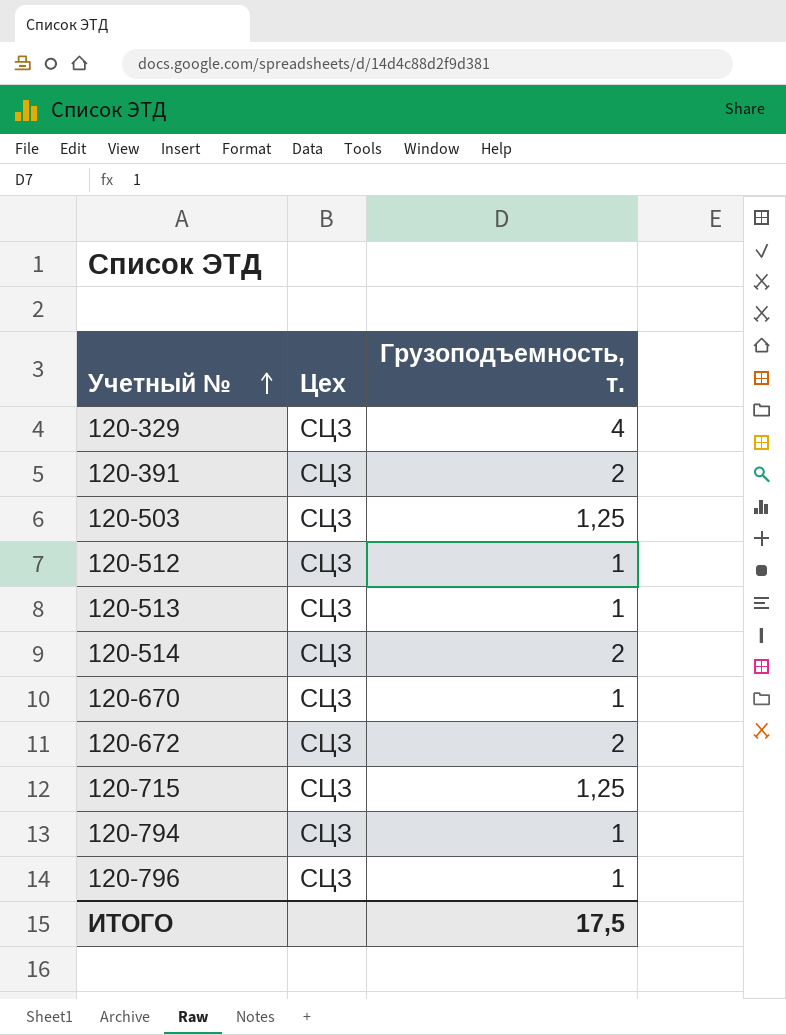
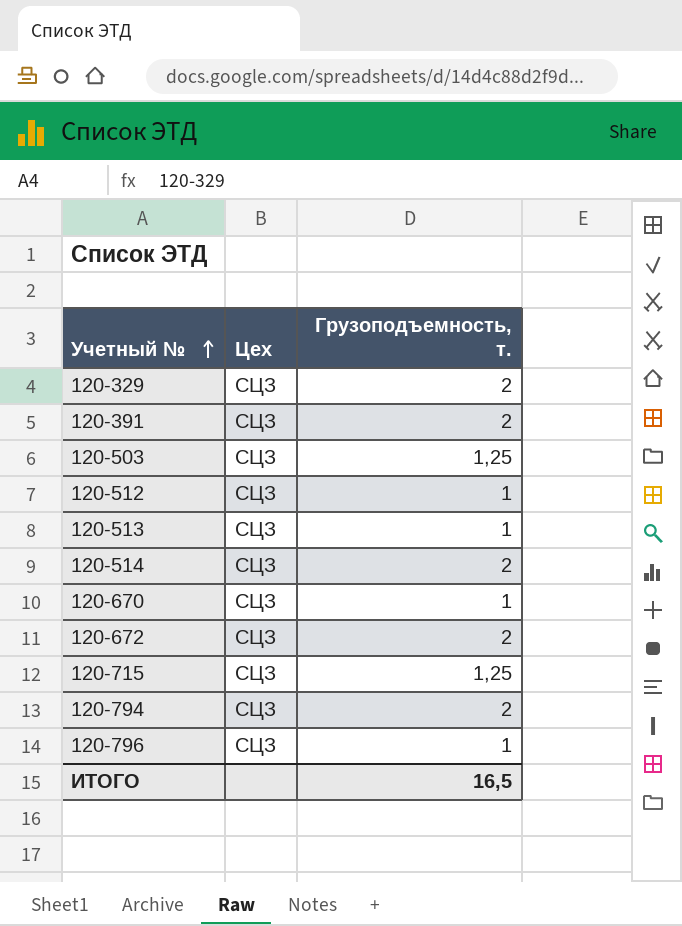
120-329 | Грузоподъемность, т.: 4 -> 2
120-794 | Грузоподъемность, т.: 1 -> 2
ИТОГО | Грузоподъемность, т.: 17,5 -> 16,5

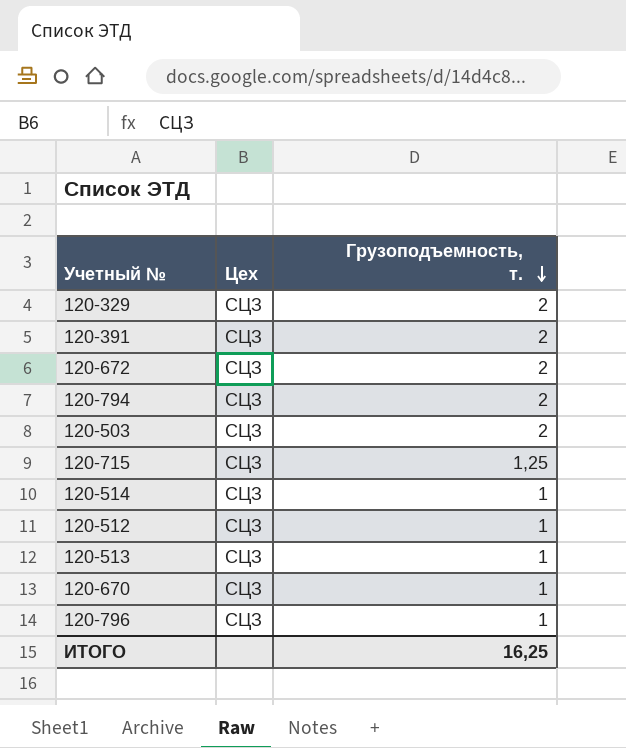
row order: Учетный № ascending -> Грузоподъемность, т. descending
120-503 | Грузоподъемность, т.: 1,25 -> 2
120-514 | Грузоподъемность, т.: 2 -> 1
ИТОГО | Грузоподъемность, т.: 16,5 -> 16,25

